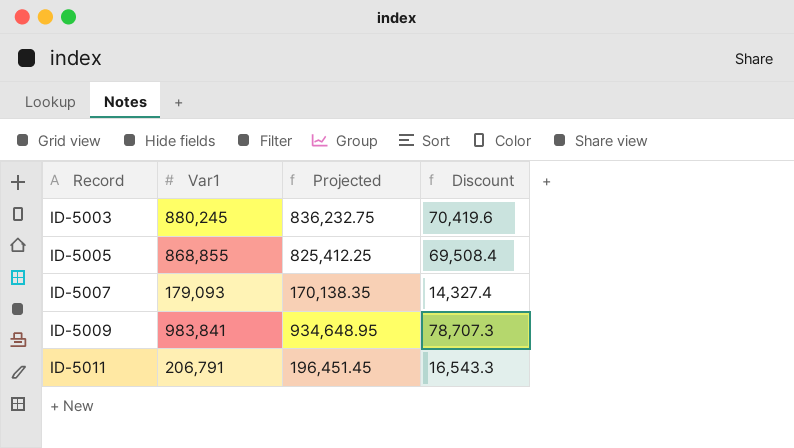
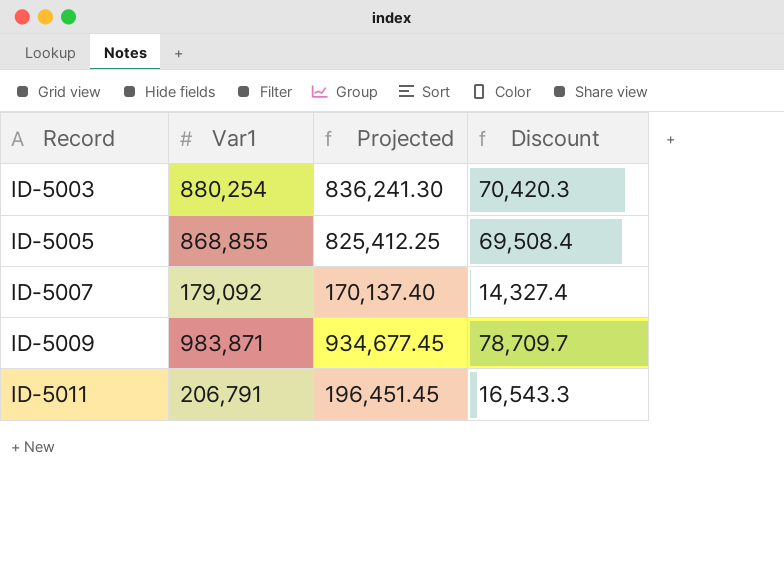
ID-5003 | Var1: 880,245 -> 880,254
ID-5003 | Projected: 836,232.75 -> 836,241.30
ID-5003 | Discount: 70,419.6 -> 70,420.3
ID-5007 | Var1: 179,093 -> 179,092
ID-5007 | Projected: 170,138.35 -> 170,137.40
ID-5009 | Var1: 983,841 -> 983,871
ID-5009 | Projected: 934,648.95 -> 934,677.45
ID-5009 | Discount: 78,707.3 -> 78,709.7

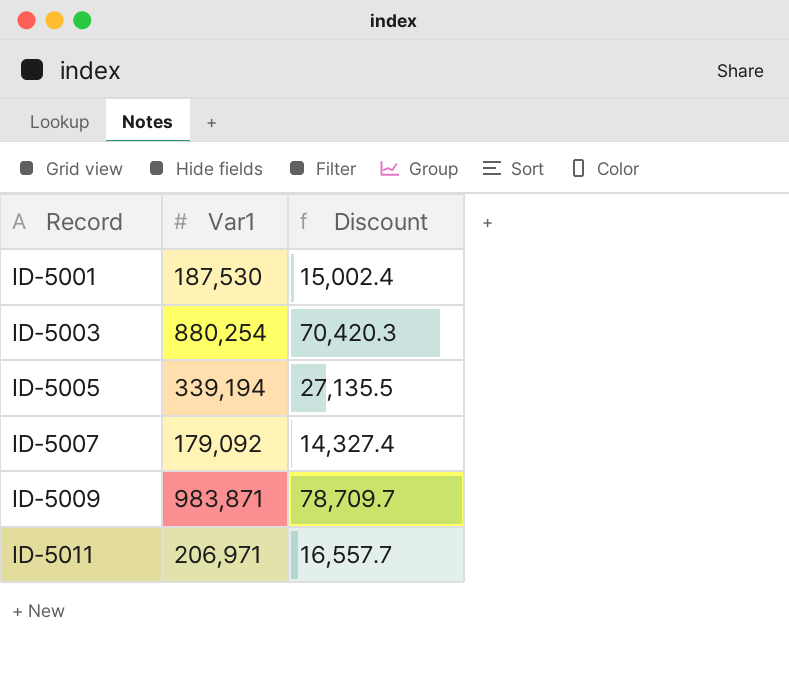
column Projected | formula: [Var1] * 0.95 -> none
row ID-5001: none -> 187,530 | 15,002.4
ID-5005 | Var1: 868,855 -> 339,194
ID-5005 | Discount: 69,508.4 -> 27,135.5
ID-5011 | Var1: 206,791 -> 206,971
ID-5011 | Discount: 16,543.3 -> 16,557.7

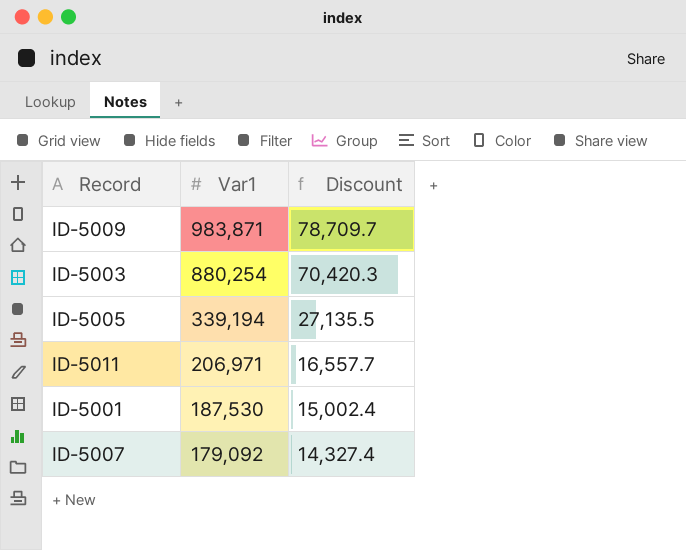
row order: Record ascending -> Var1 descending

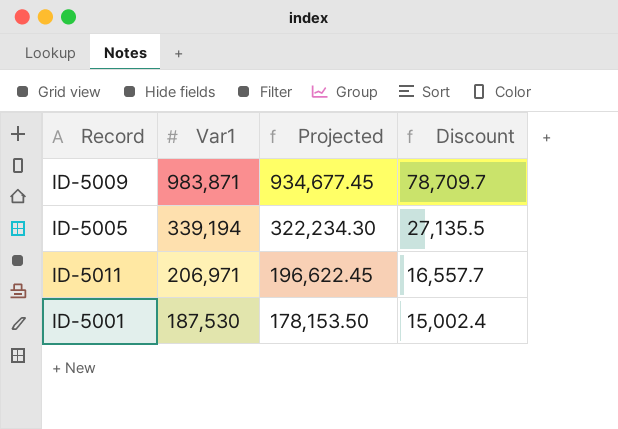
column Projected | formula: none -> [Var1] * 0.95
row ID-5003: 880,254 | 70,420.3 -> none
row ID-5007: 179,092 | 14,327.4 -> none

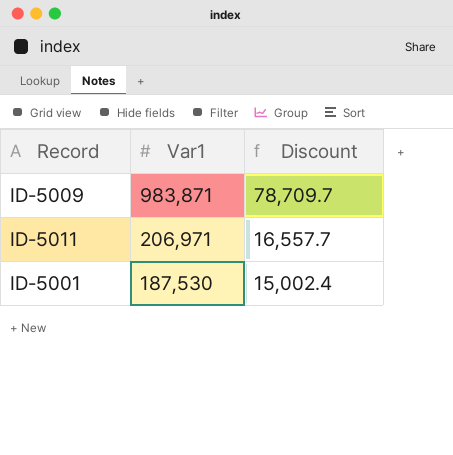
column Projected | formula: [Var1] * 0.95 -> none
row ID-5005: 339,194 | 322,234.30 | 27,135.5 -> none

